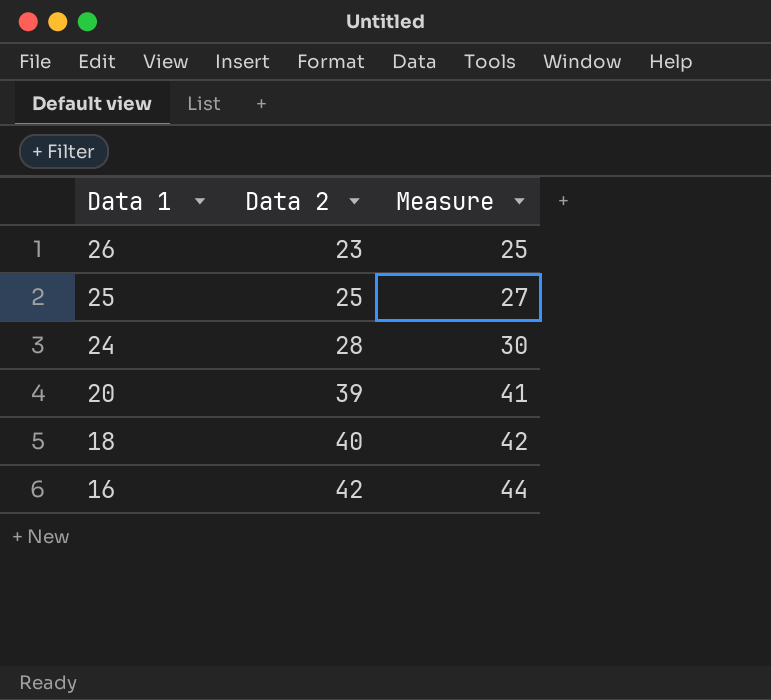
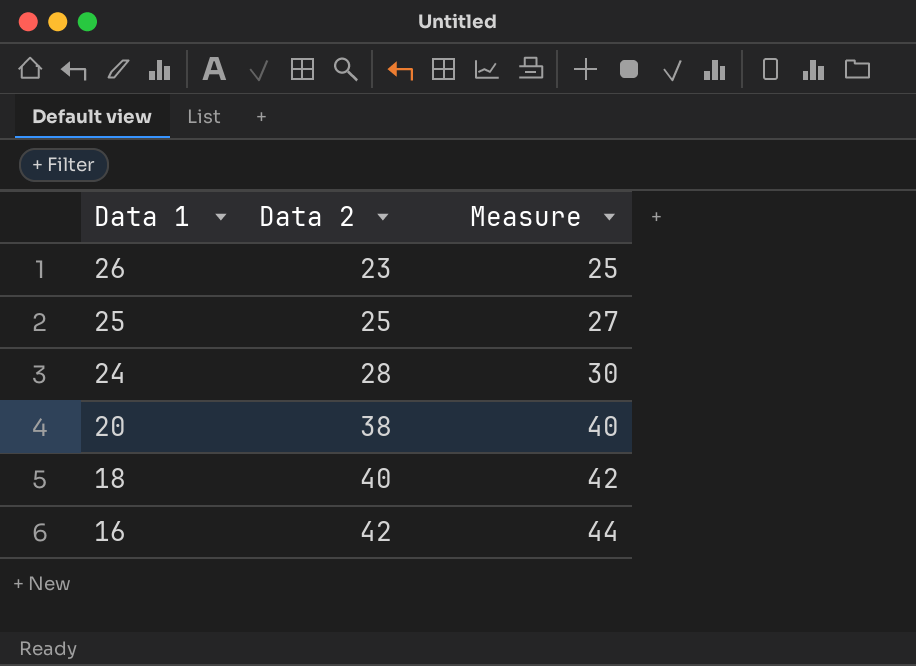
20 | Data 2: 39 -> 38
20 | Measure: 41 -> 40

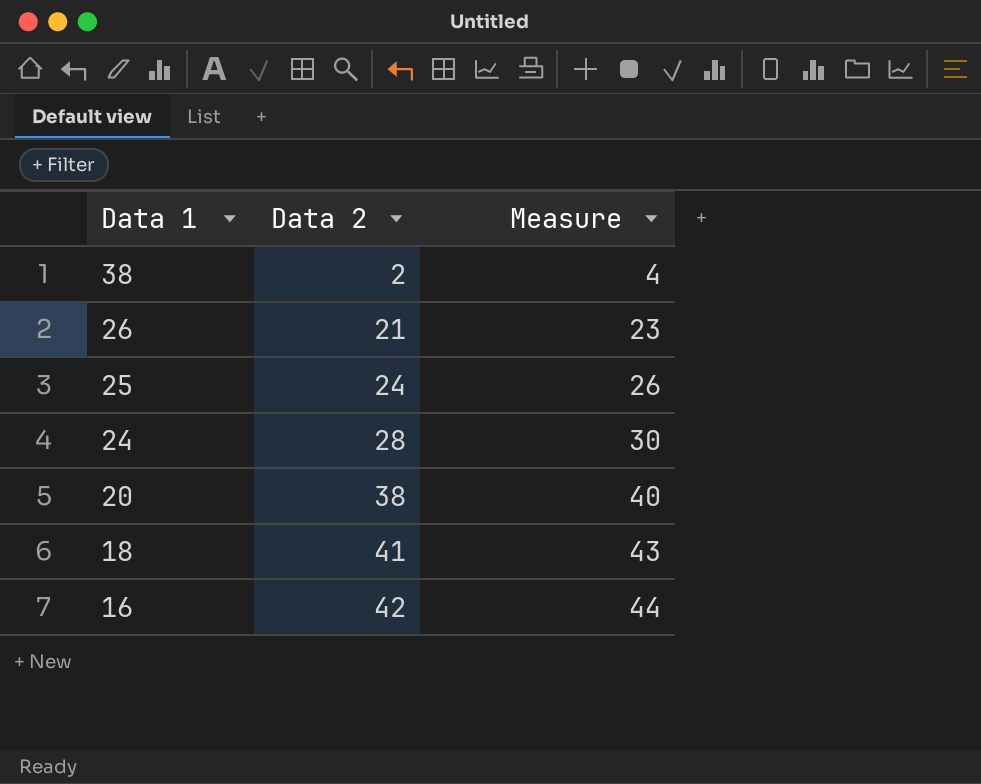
row 38: none -> 2 | 4
26 | Data 2: 23 -> 21
26 | Measure: 25 -> 23
25 | Data 2: 25 -> 24
25 | Measure: 27 -> 26
18 | Data 2: 40 -> 41
18 | Measure: 42 -> 43

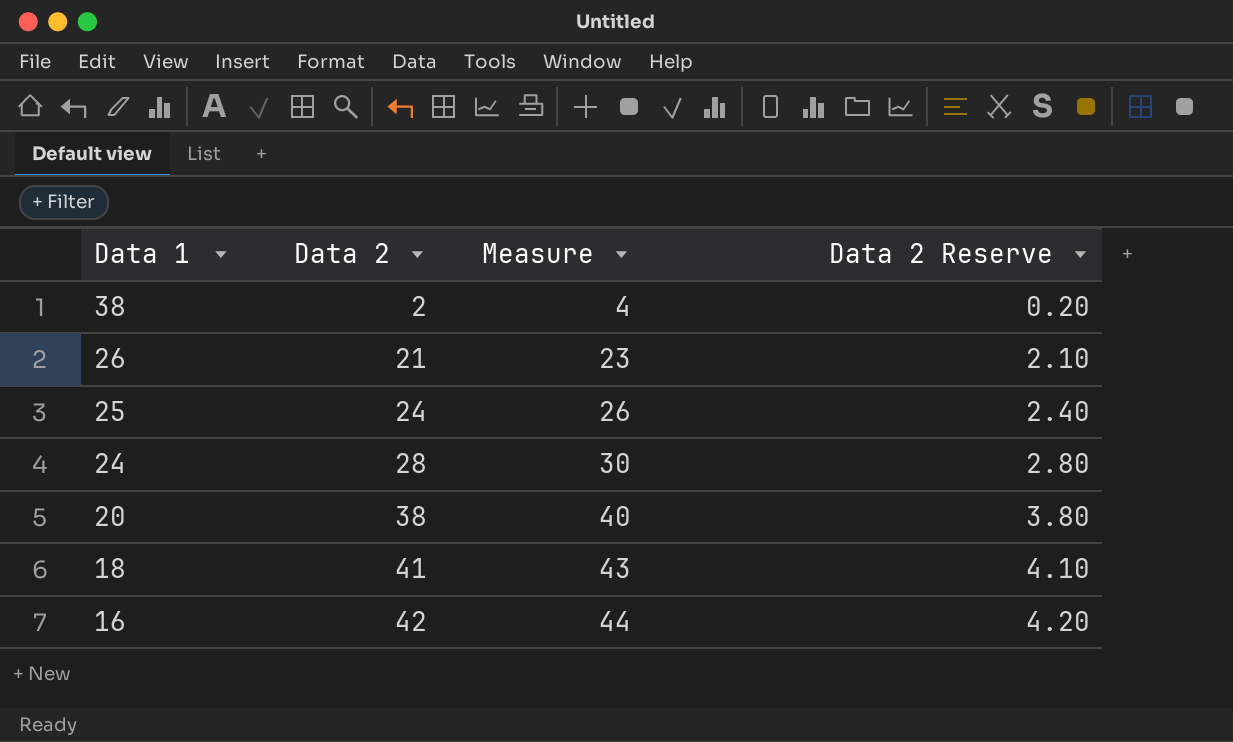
column Data 2 Reserve | formula: none -> [Data 2] * 0.1

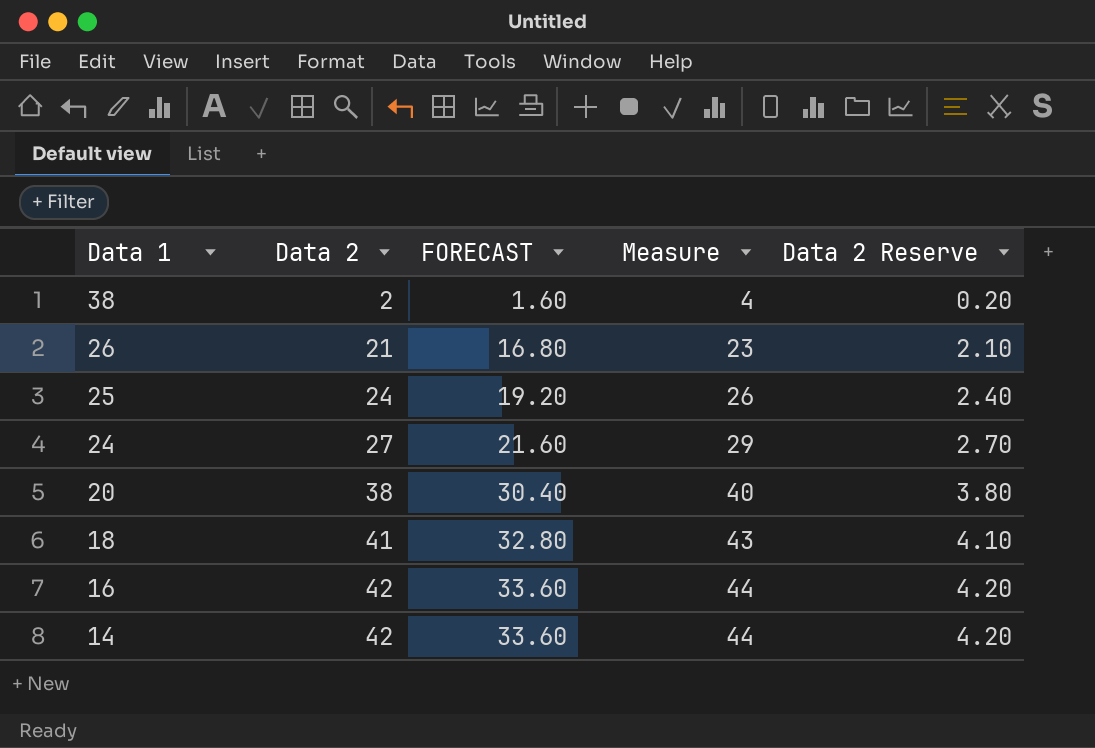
column FORECAST | formula: none -> [Data 2] * 0.8
24 | Data 2: 28 -> 27
24 | Measure: 30 -> 29
24 | Data 2 Reserve: 2.80 -> 2.70
row 14: none -> 42 | 33.60 | 44 | 4.20

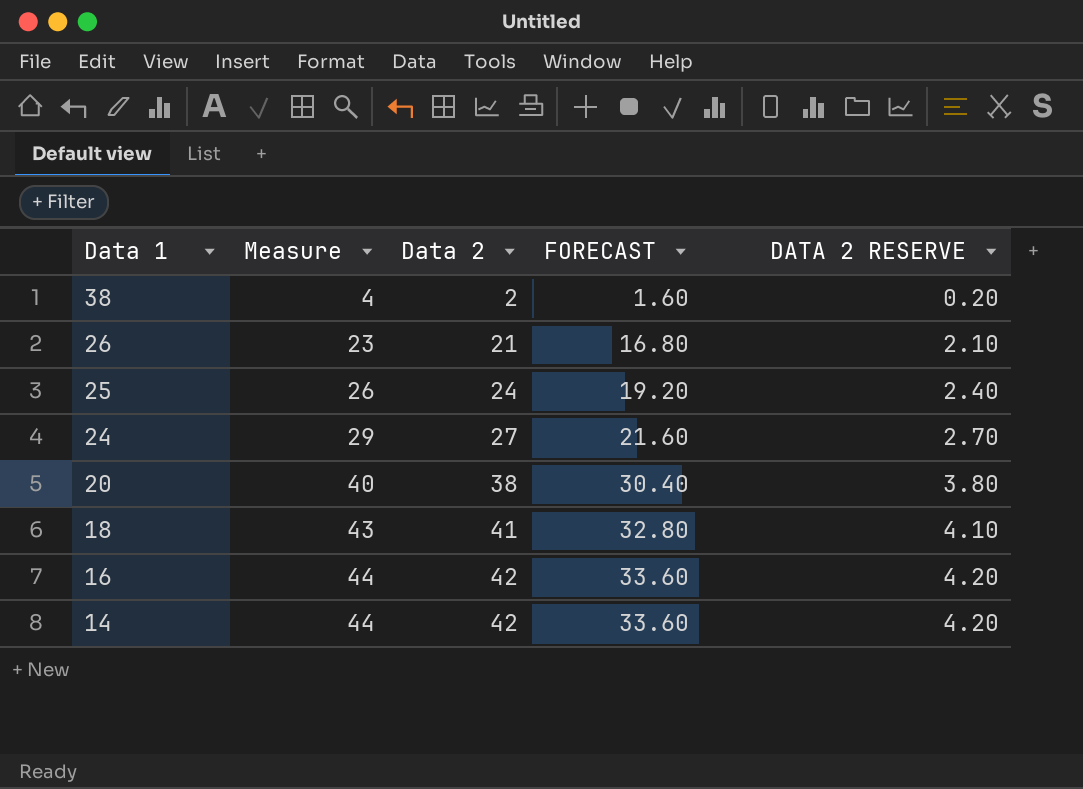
column Measure | position: 4 -> 2
column name: Data 2 Reserve -> DATA 2 RESERVE

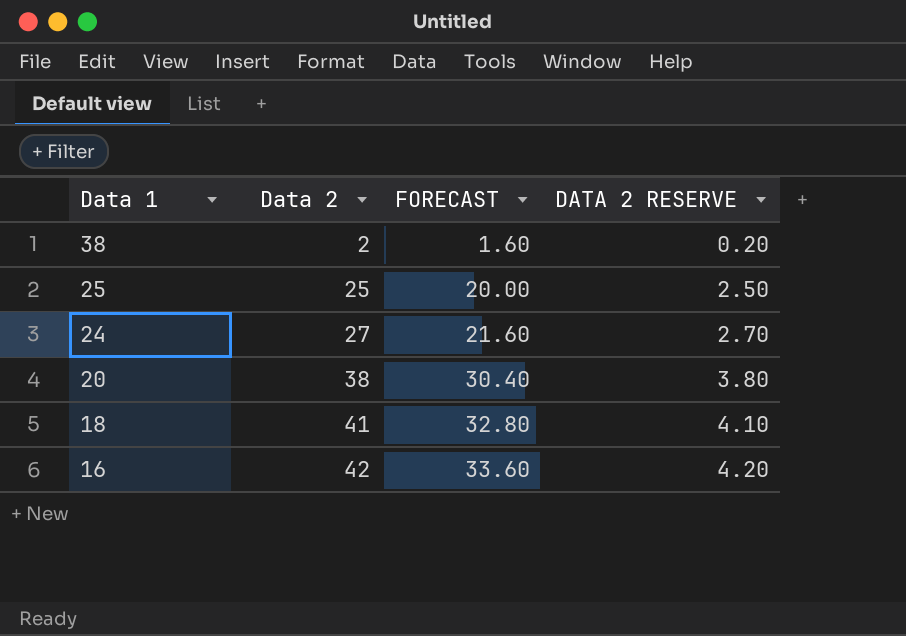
column Measure | formula: [Data 2] + 2 -> none
row 26: 23 | 21 | 16.80 | 2.10 -> none
row 14: 44 | 42 | 33.60 | 4.20 -> none
25 | Data 2: 24 -> 25
25 | FORECAST: 19.20 -> 20.00
25 | DATA 2 RESERVE: 2.40 -> 2.50

